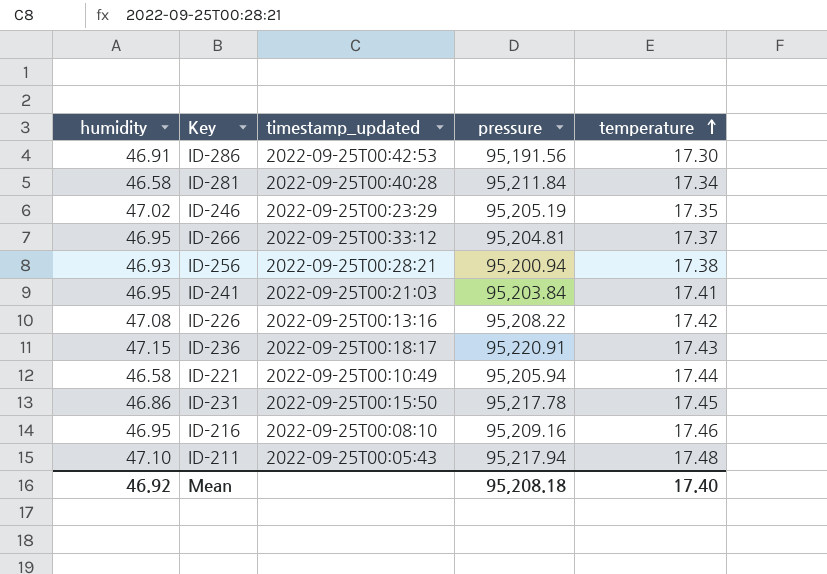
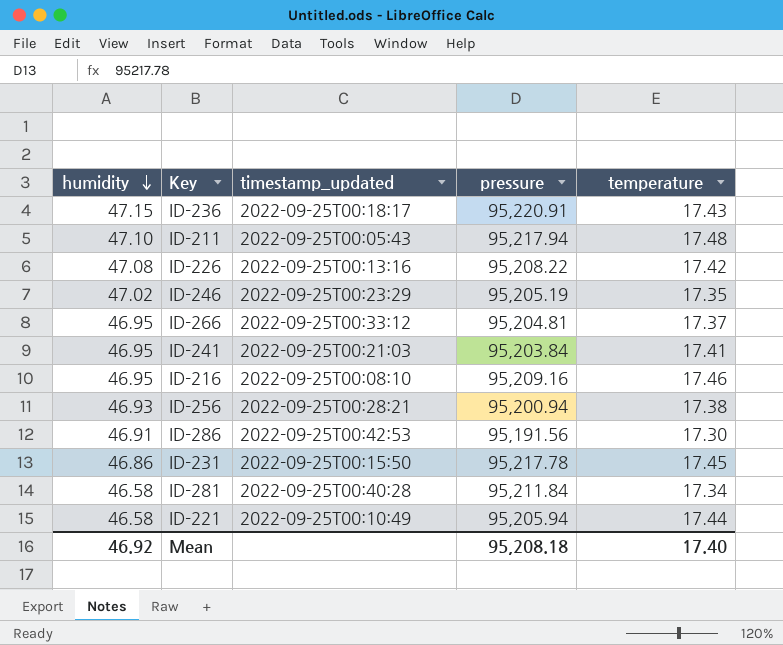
row order: temperature ascending -> humidity descending

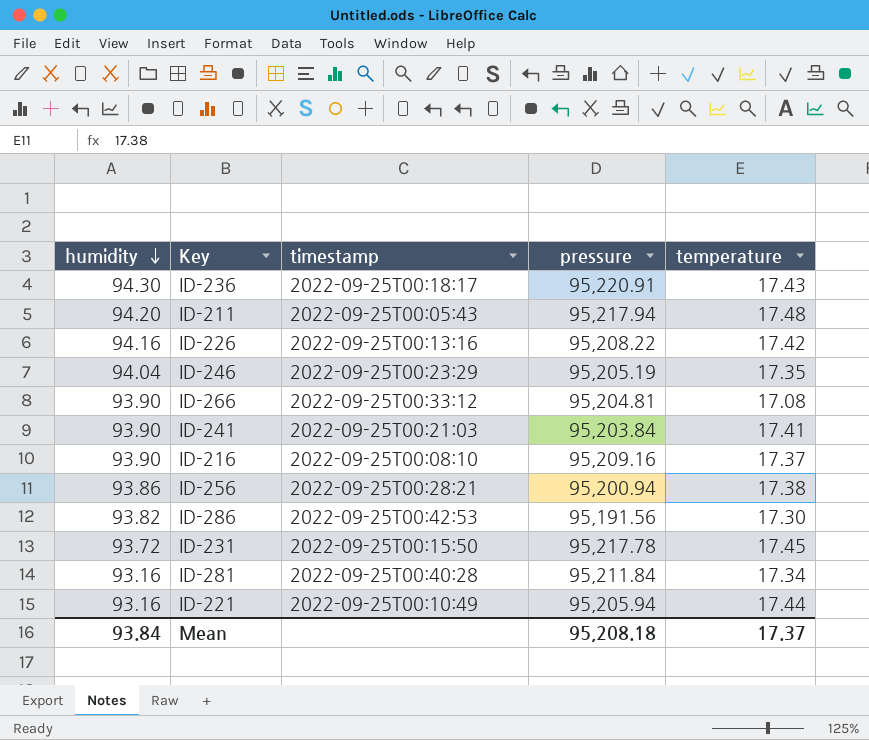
column name: timestamp_updated -> timestamp
ID-236 | humidity: 47.15 -> 94.30
ID-211 | humidity: 47.10 -> 94.20
ID-226 | humidity: 47.08 -> 94.16
ID-246 | humidity: 47.02 -> 94.04
ID-266 | humidity: 46.95 -> 93.90
ID-266 | temperature: 17.37 -> 17.08
ID-241 | humidity: 46.95 -> 93.90
ID-216 | humidity: 46.95 -> 93.90
ID-216 | temperature: 17.46 -> 17.37
ID-256 | humidity: 46.93 -> 93.86
ID-286 | humidity: 46.91 -> 93.82
ID-231 | humidity: 46.86 -> 93.72
ID-281 | humidity: 46.58 -> 93.16
ID-221 | humidity: 46.58 -> 93.16
Mean | humidity: 46.92 -> 93.84
Mean | temperature: 17.40 -> 17.37

